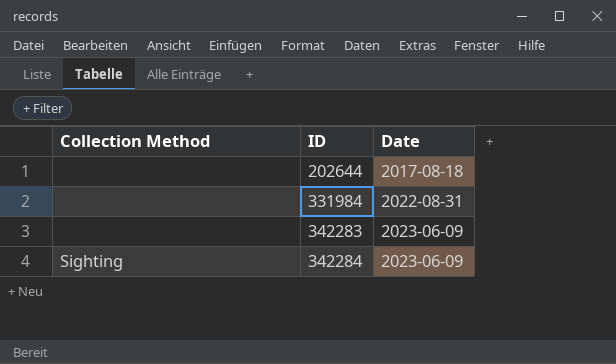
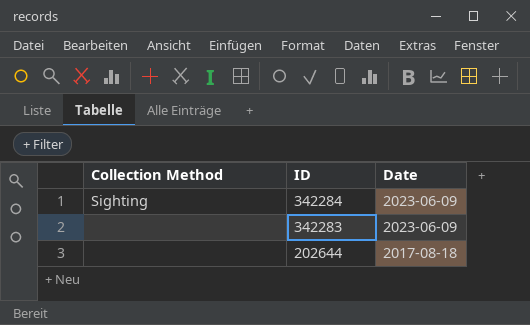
row order: ID ascending -> ID descending
row 331984: none | 2022-08-31 -> none

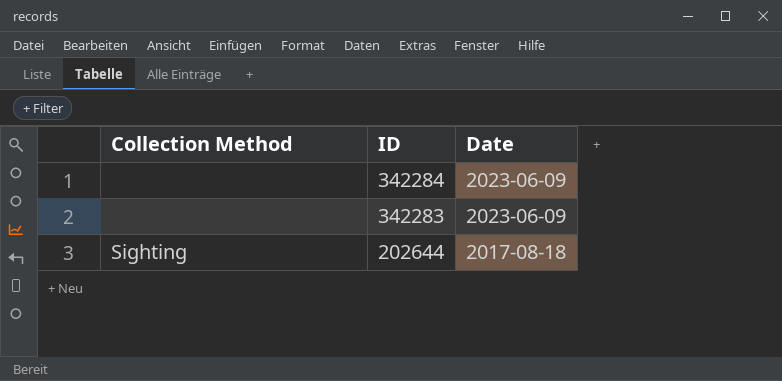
342284 | Collection Method: Sighting -> none
202644 | Collection Method: none -> Sighting

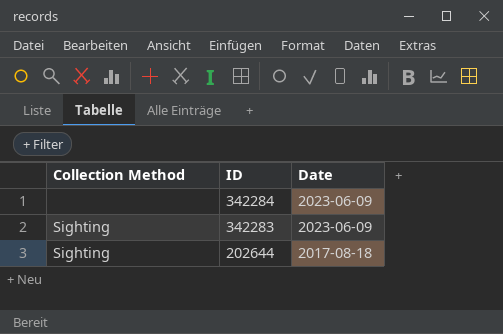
342283 | Collection Method: none -> Sighting

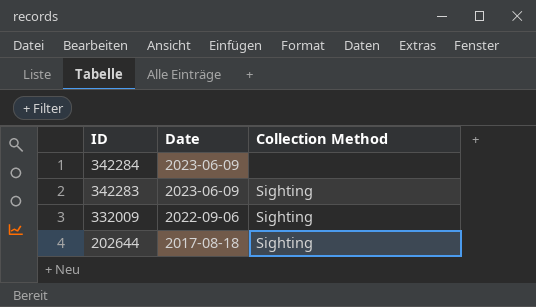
column Collection Method | position: 1 -> 3
row 332009: none -> 2022-09-06 | Sighting

